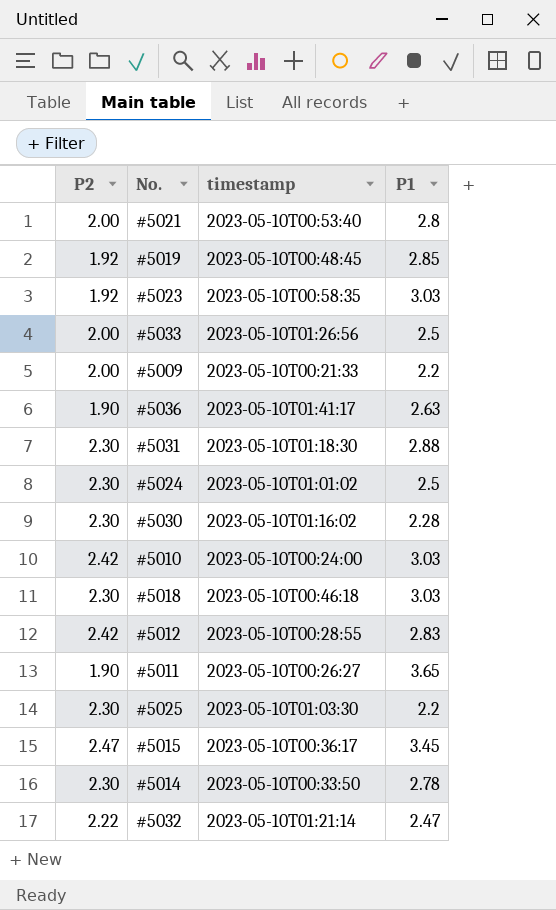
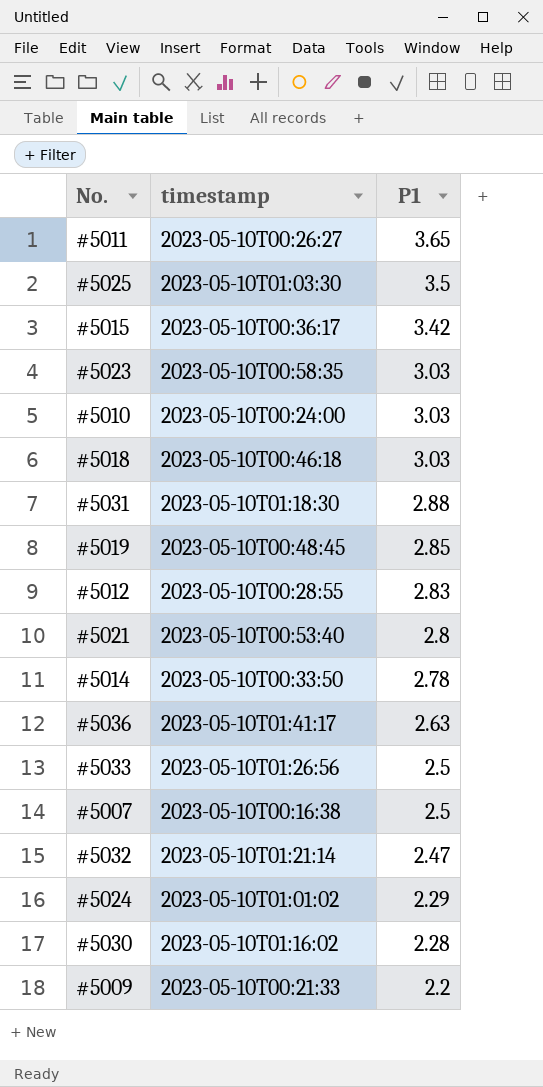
row order: none -> P1 descending
column P2 | position: 1 -> none
#5025 | P1: 2.2 -> 3.5
#5015 | P1: 3.45 -> 3.42
row #5007: none -> 2023-05-10T00:16:38 | 2.5
#5024 | P1: 2.5 -> 2.29

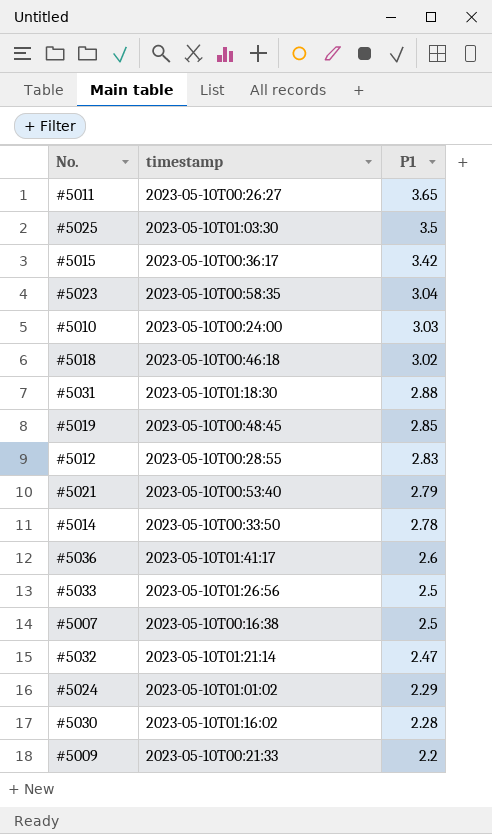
#5023 | P1: 3.03 -> 3.04
#5018 | P1: 3.03 -> 3.02
#5021 | P1: 2.8 -> 2.79
#5036 | P1: 2.63 -> 2.6

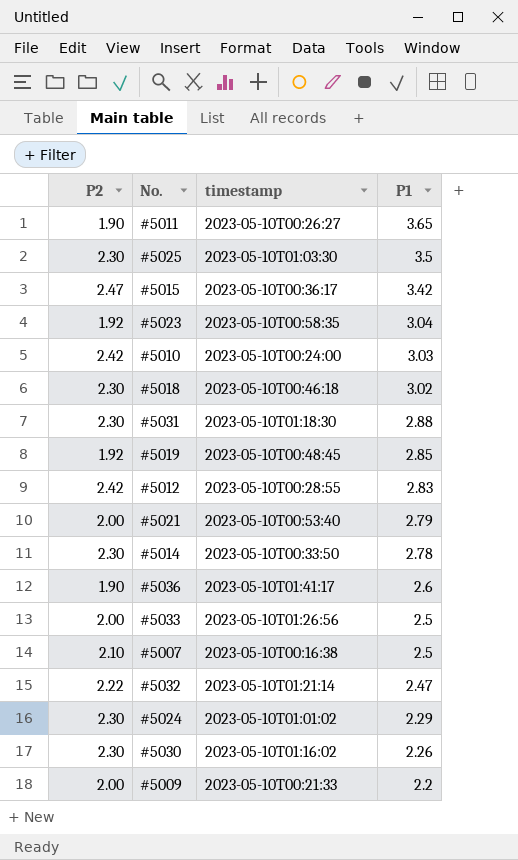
column P2 | position: none -> 1
#5030 | P1: 2.28 -> 2.26

